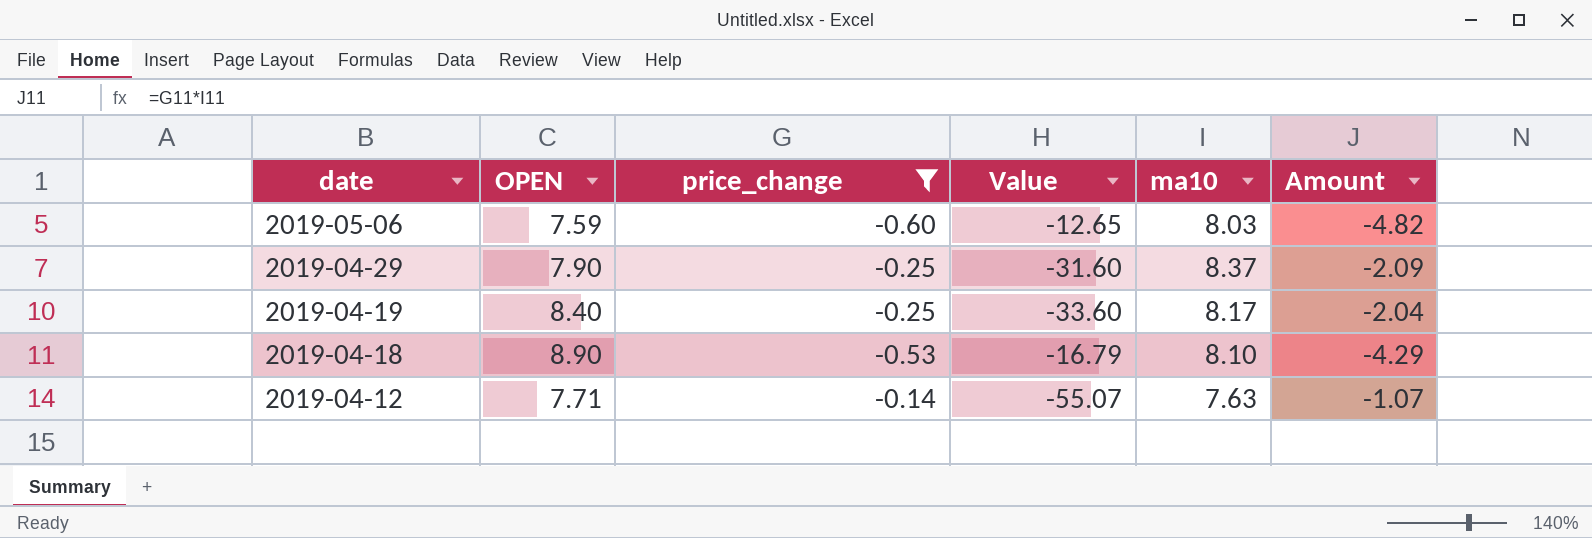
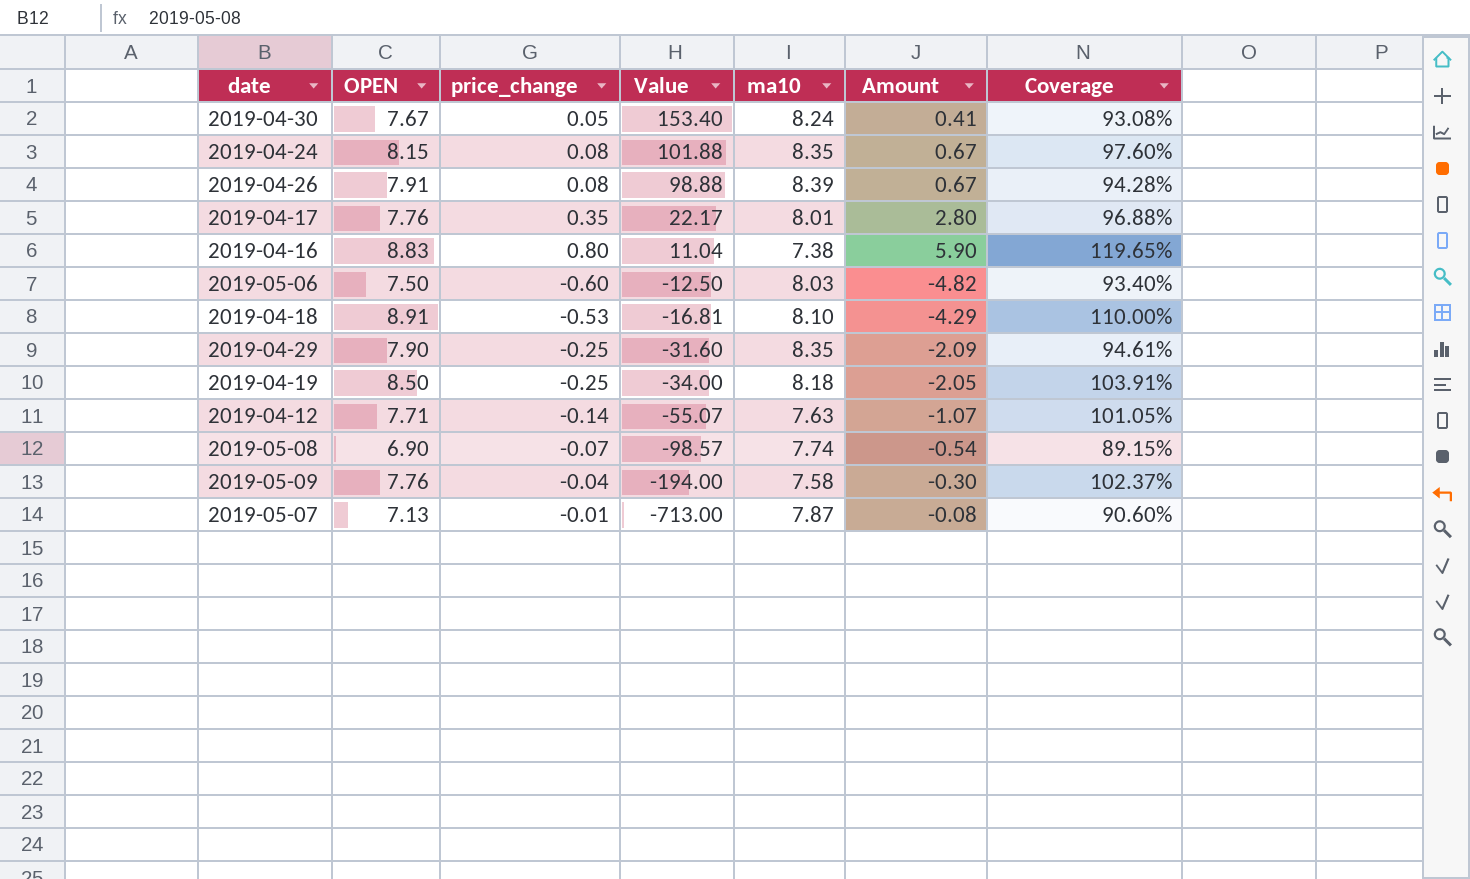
filter: price_change <= -0.14 -> none
row order: date descending -> Value descending
column Coverage | formula: none -> [OPEN] / [ma10]
2019-05-06 | OPEN: 7.59 -> 7.50
2019-05-06 | Value: -12.65 -> -12.50
2019-04-18 | OPEN: 8.90 -> 8.91
2019-04-18 | Value: -16.79 -> -16.81
2019-04-29 | ma10: 8.37 -> 8.35
2019-04-19 | OPEN: 8.40 -> 8.50
2019-04-19 | Value: -33.60 -> -34.00
2019-04-19 | ma10: 8.17 -> 8.18
2019-04-19 | Amount: -2.04 -> -2.05

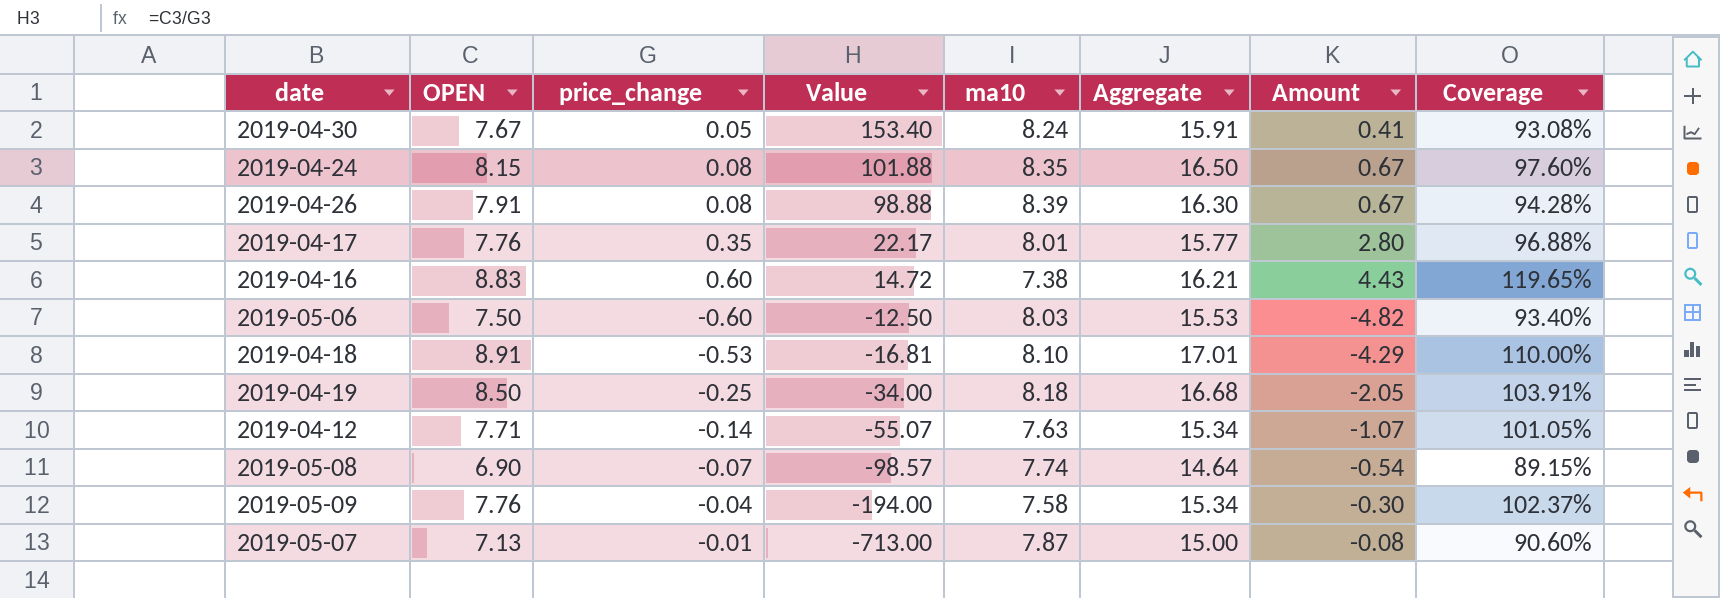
column Aggregate | formula: none -> [OPEN] + [ma10]
row 2019-04-29: 7.90 | -0.25 | -31.60 | 8.35 | -2.09 | 94.61% -> none
2019-04-16 | price_change: 0.80 -> 0.60
2019-04-16 | Value: 11.04 -> 14.72
2019-04-16 | Amount: 5.90 -> 4.43

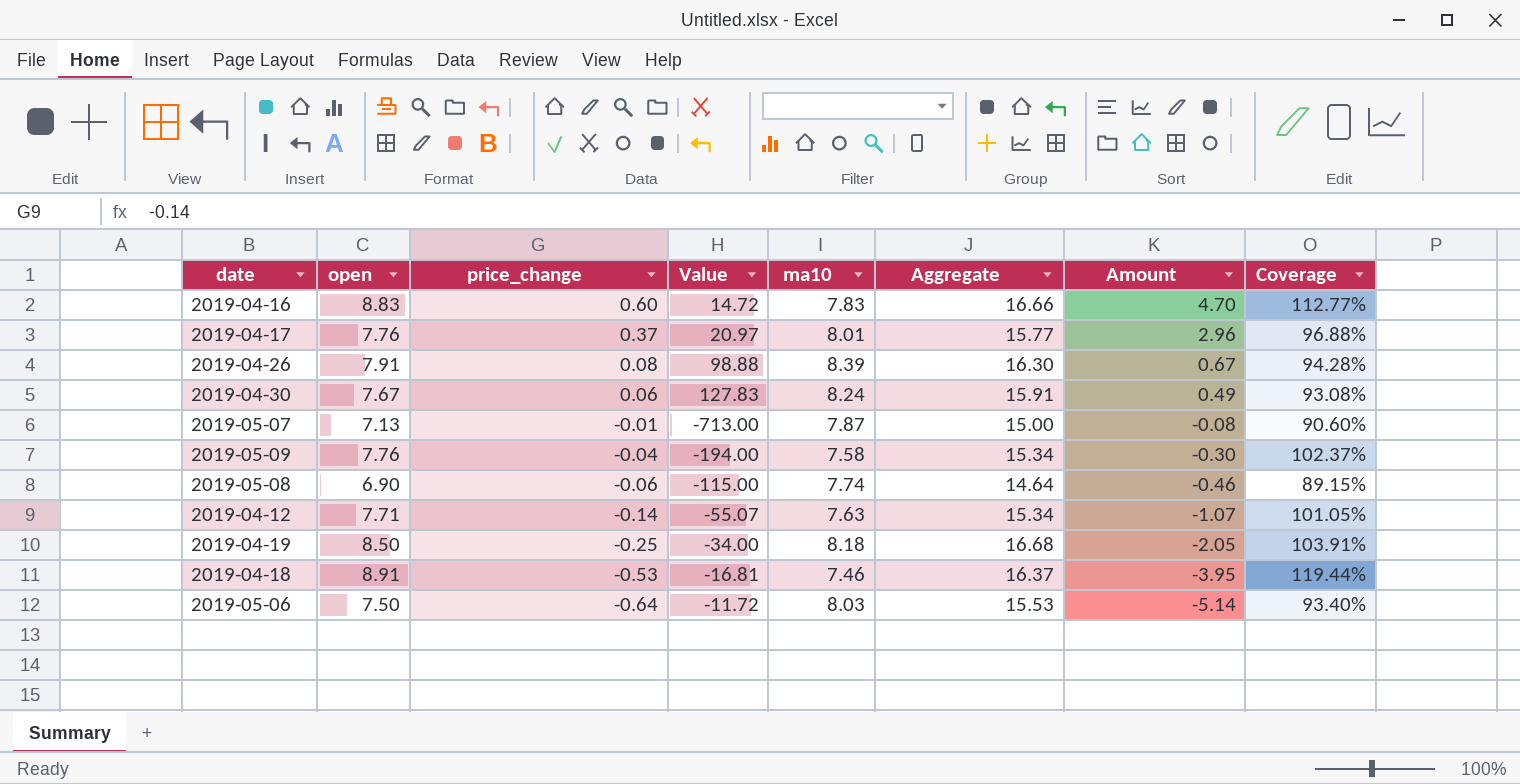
row order: Value descending -> price_change descending
column name: OPEN -> open
row 2019-04-24: 8.15 | 0.08 | 101.88 | 8.35 | 16.50 | 0.67 | 97.60% -> none
2019-04-16 | ma10: 7.38 -> 7.83
2019-04-16 | Aggregate: 16.21 -> 16.66
2019-04-16 | Amount: 4.43 -> 4.70
2019-04-16 | Coverage: 119.65% -> 112.77%
2019-04-17 | price_change: 0.35 -> 0.37
2019-04-17 | Value: 22.17 -> 20.97
2019-04-17 | Amount: 2.80 -> 2.96
2019-04-30 | price_change: 0.05 -> 0.06
2019-04-30 | Value: 153.40 -> 127.83
2019-04-30 | Amount: 0.41 -> 0.49
2019-05-08 | price_change: -0.07 -> -0.06
2019-05-08 | Value: -98.57 -> -115.00
2019-05-08 | Amount: -0.54 -> -0.46
2019-04-18 | ma10: 8.10 -> 7.46
2019-04-18 | Aggregate: 17.01 -> 16.37
2019-04-18 | Amount: -4.29 -> -3.95
2019-04-18 | Coverage: 110.00% -> 119.44%
2019-05-06 | price_change: -0.60 -> -0.64
2019-05-06 | Value: -12.50 -> -11.72
2019-05-06 | Amount: -4.82 -> -5.14

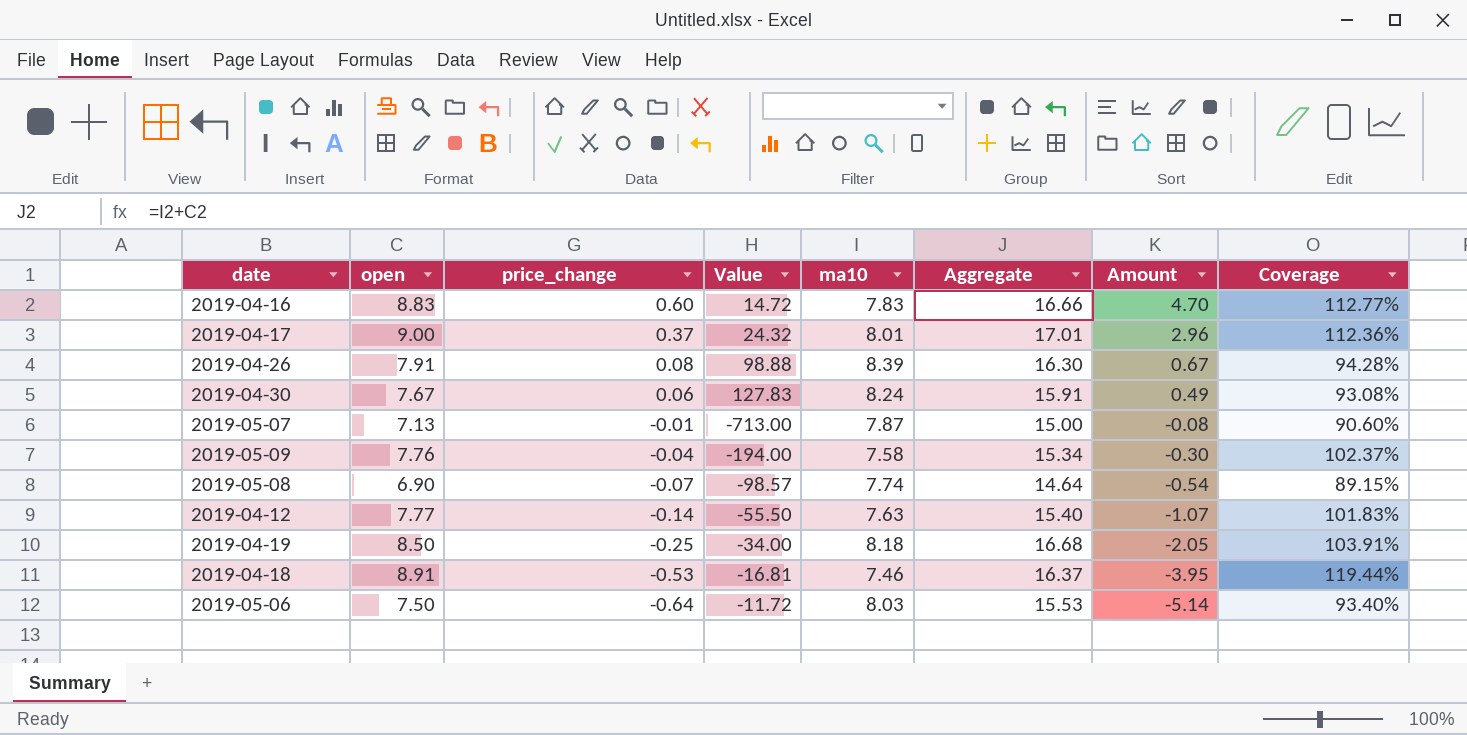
2019-04-17 | open: 7.76 -> 9.00
2019-04-17 | Value: 20.97 -> 24.32
2019-04-17 | Aggregate: 15.77 -> 17.01
2019-04-17 | Coverage: 96.88% -> 112.36%
2019-05-08 | price_change: -0.06 -> -0.07
2019-05-08 | Value: -115.00 -> -98.57
2019-05-08 | Amount: -0.46 -> -0.54
2019-04-12 | open: 7.71 -> 7.77
2019-04-12 | Value: -55.07 -> -55.50
2019-04-12 | Aggregate: 15.34 -> 15.40
2019-04-12 | Coverage: 101.05% -> 101.83%

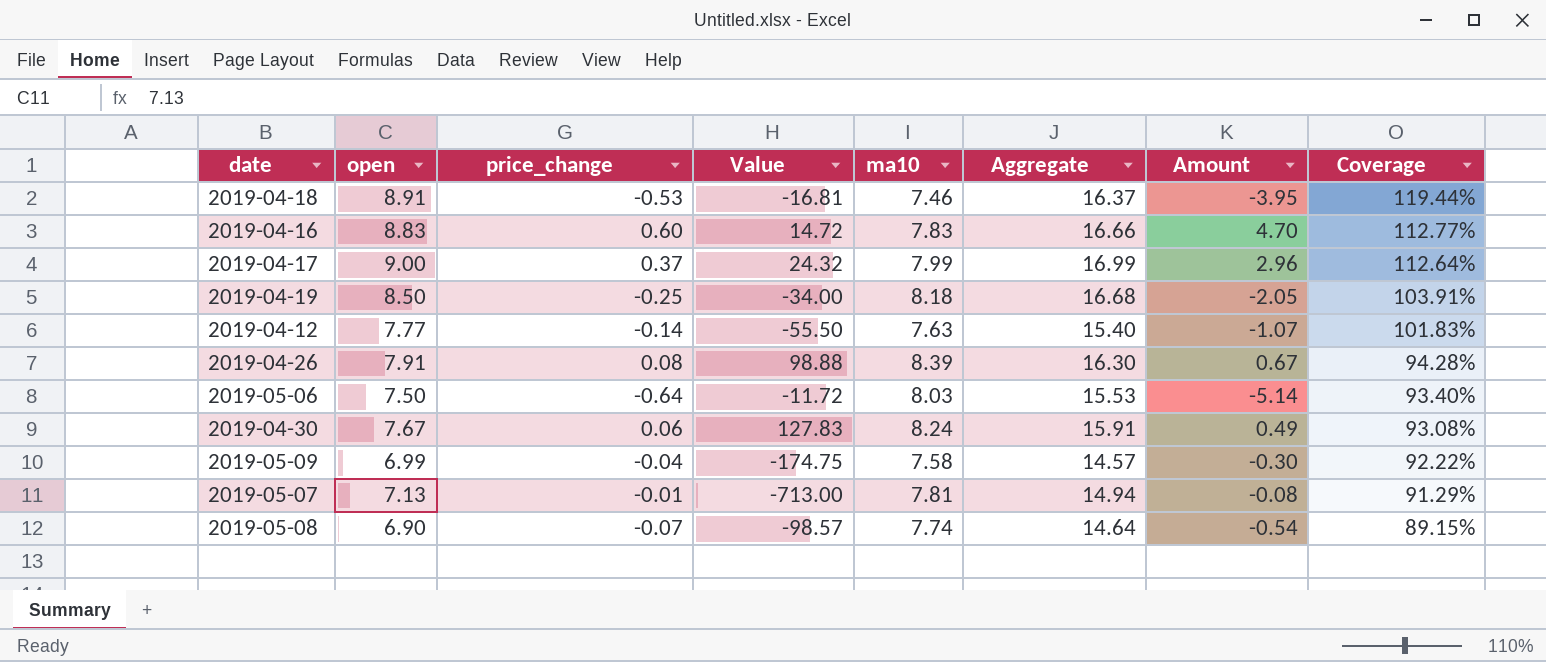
row order: price_change descending -> Coverage descending
2019-04-17 | ma10: 8.01 -> 7.99
2019-04-17 | Aggregate: 17.01 -> 16.99
2019-04-17 | Coverage: 112.36% -> 112.64%
2019-05-09 | open: 7.76 -> 6.99
2019-05-09 | Value: -194.00 -> -174.75
2019-05-09 | Aggregate: 15.34 -> 14.57
2019-05-09 | Coverage: 102.37% -> 92.22%
2019-05-07 | ma10: 7.87 -> 7.81
2019-05-07 | Aggregate: 15.00 -> 14.94
2019-05-07 | Coverage: 90.60% -> 91.29%

